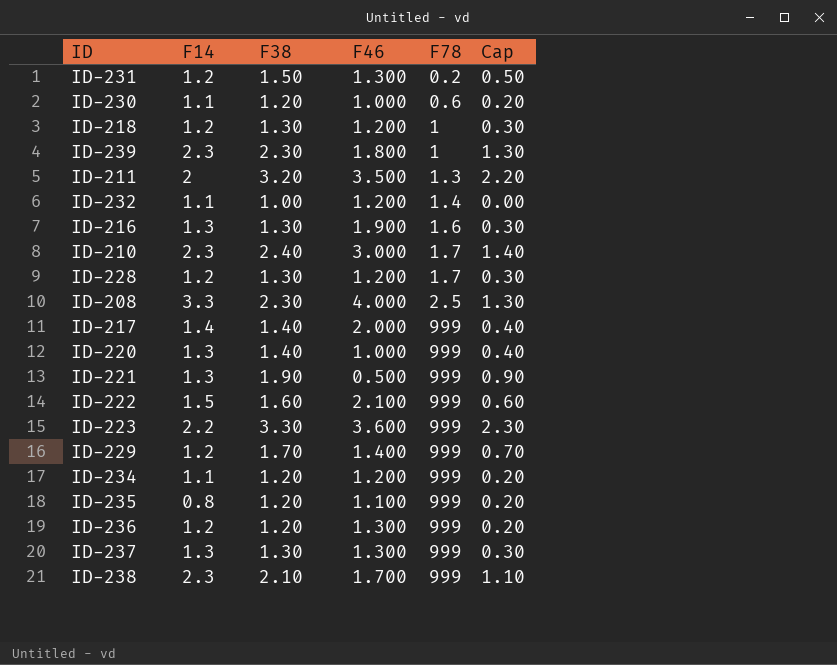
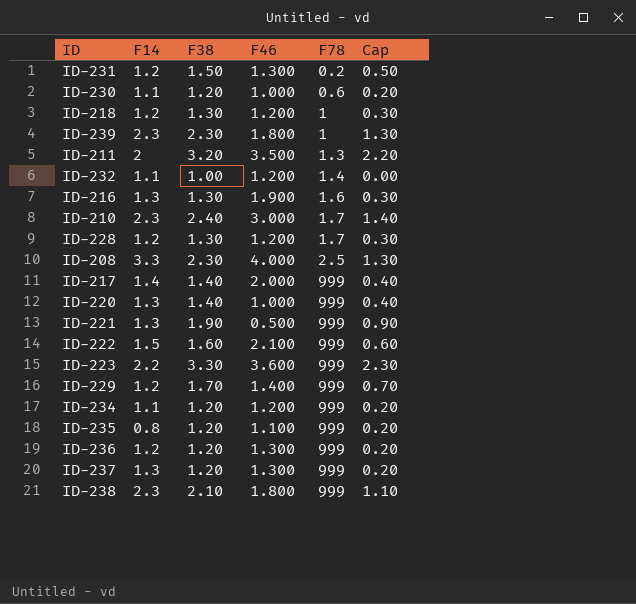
ID-237 | F38: 1.30 -> 1.20
ID-237 | Cap: 0.30 -> 0.20
ID-238 | F46: 1.700 -> 1.800

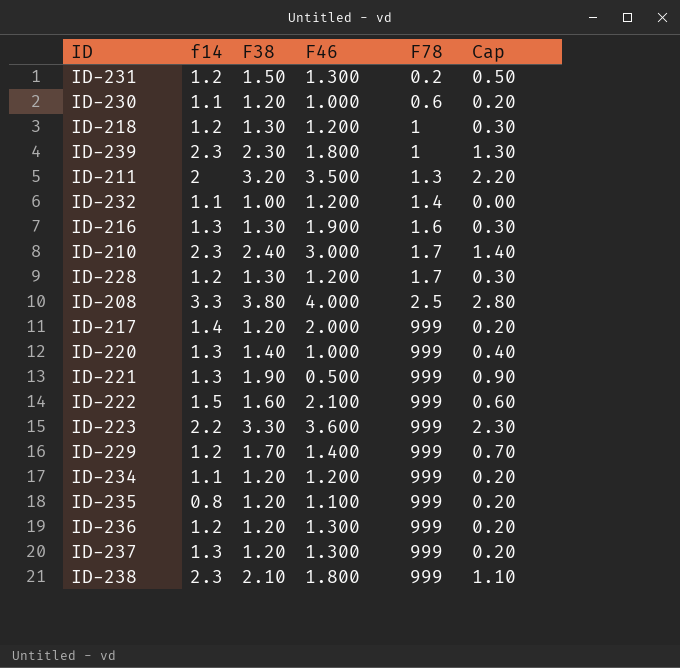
column name: F14 -> f14
ID-208 | F38: 2.30 -> 3.80
ID-208 | Cap: 1.30 -> 2.80
ID-217 | F38: 1.40 -> 1.20
ID-217 | Cap: 0.40 -> 0.20

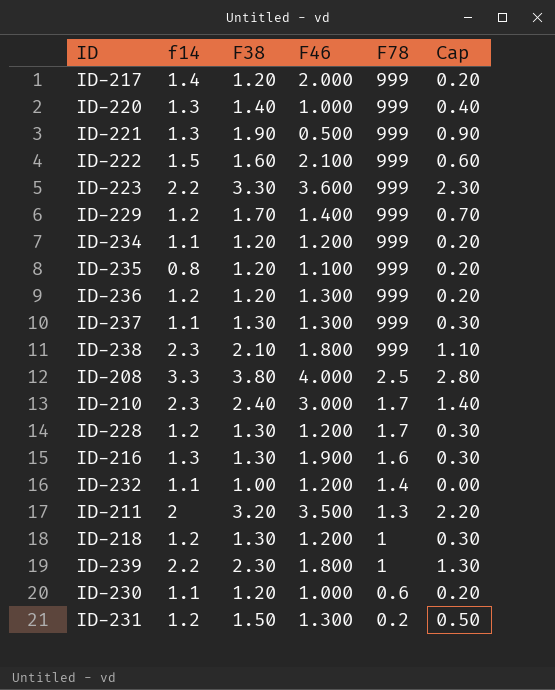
row order: F78 ascending -> F78 descending
ID-237 | f14: 1.3 -> 1.1
ID-237 | F38: 1.20 -> 1.30
ID-237 | Cap: 0.20 -> 0.30
ID-239 | f14: 2.3 -> 2.2

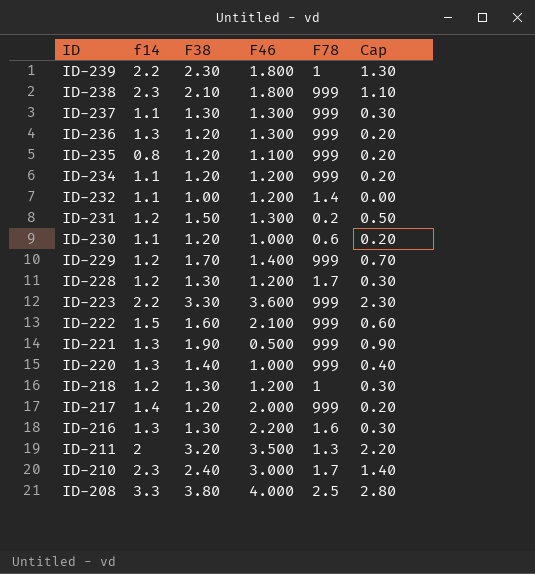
row order: F78 descending -> ID descending
ID-236 | f14: 1.2 -> 1.3
ID-216 | F46: 1.900 -> 2.200

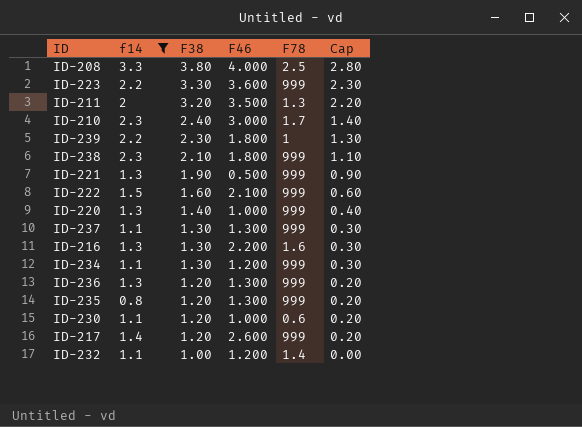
filter: none -> f14 != 1.2
row order: ID descending -> F38 descending
ID-234 | F38: 1.20 -> 1.30
ID-234 | Cap: 0.20 -> 0.30
ID-235 | F46: 1.100 -> 1.300
ID-217 | F46: 2.000 -> 2.600

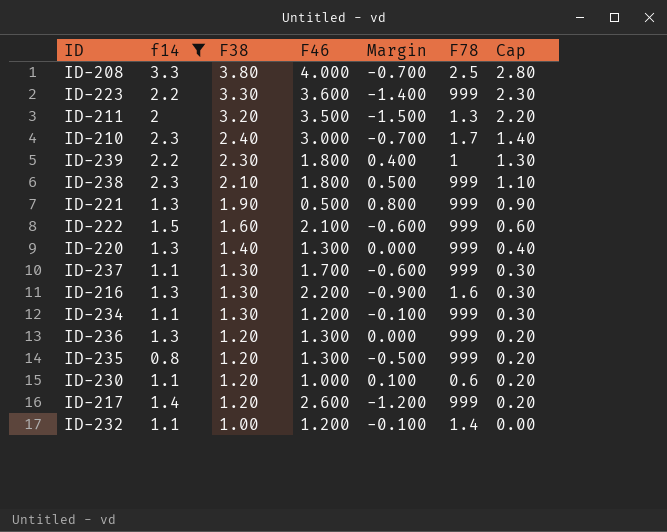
column Margin | formula: none -> [f14] - [F46]
ID-220 | F46: 1.000 -> 1.300
ID-237 | F46: 1.300 -> 1.700

